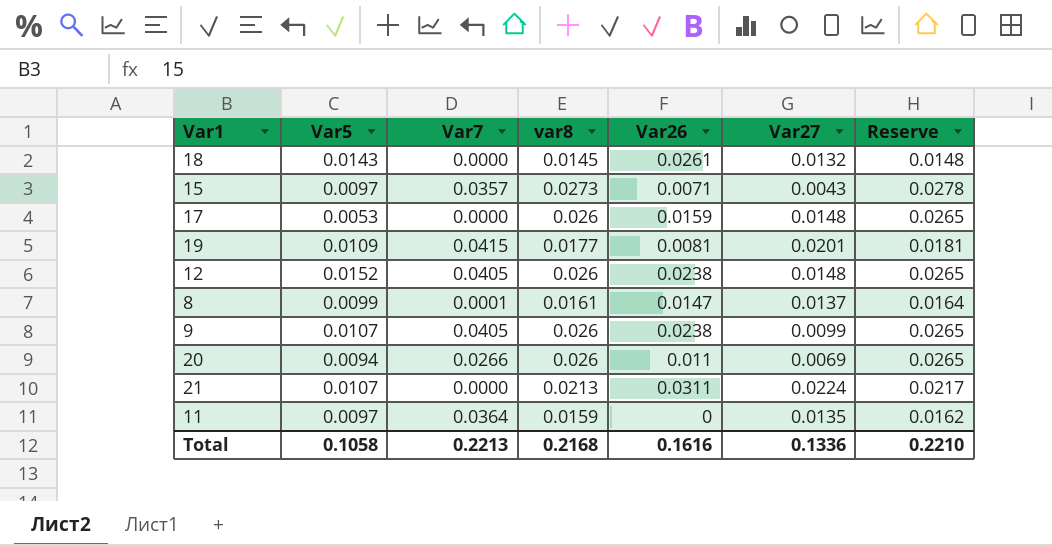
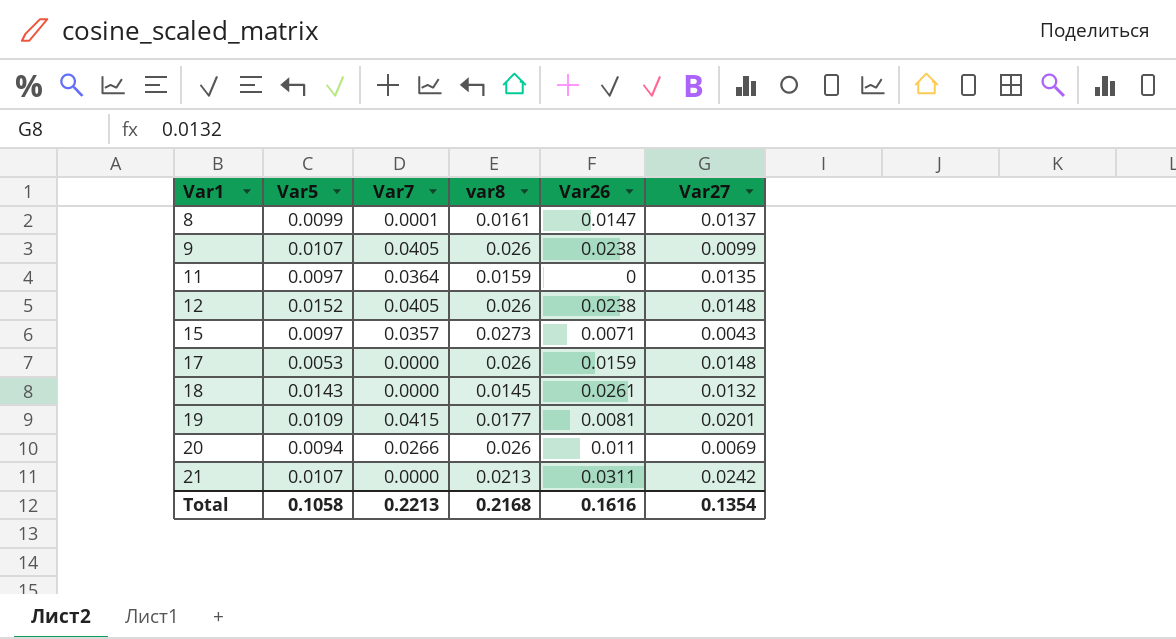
row order: none -> Var1 ascending
column Reserve | formula: [var8] * 1.02 -> none
21 | Var27: 0.0224 -> 0.0242
Total | Var27: 0.1336 -> 0.1354

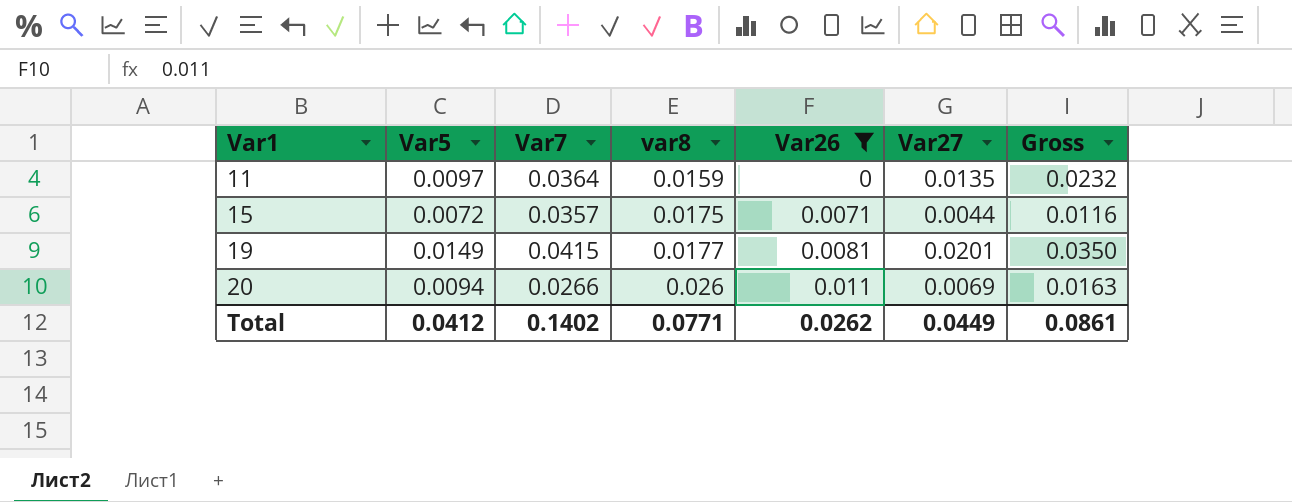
filter: none -> Var26 <= 0.011
column Gross | formula: none -> [Var5] + [Var27]
15 | Var5: 0.0097 -> 0.0072
15 | var8: 0.0273 -> 0.0175
15 | Var27: 0.0043 -> 0.0044
19 | Var5: 0.0109 -> 0.0149
Total | Var5: 0.1058 -> 0.0412
Total | Var7: 0.2213 -> 0.1402
Total | var8: 0.2168 -> 0.0771
Total | Var26: 0.1616 -> 0.0262
Total | Var27: 0.1354 -> 0.0449

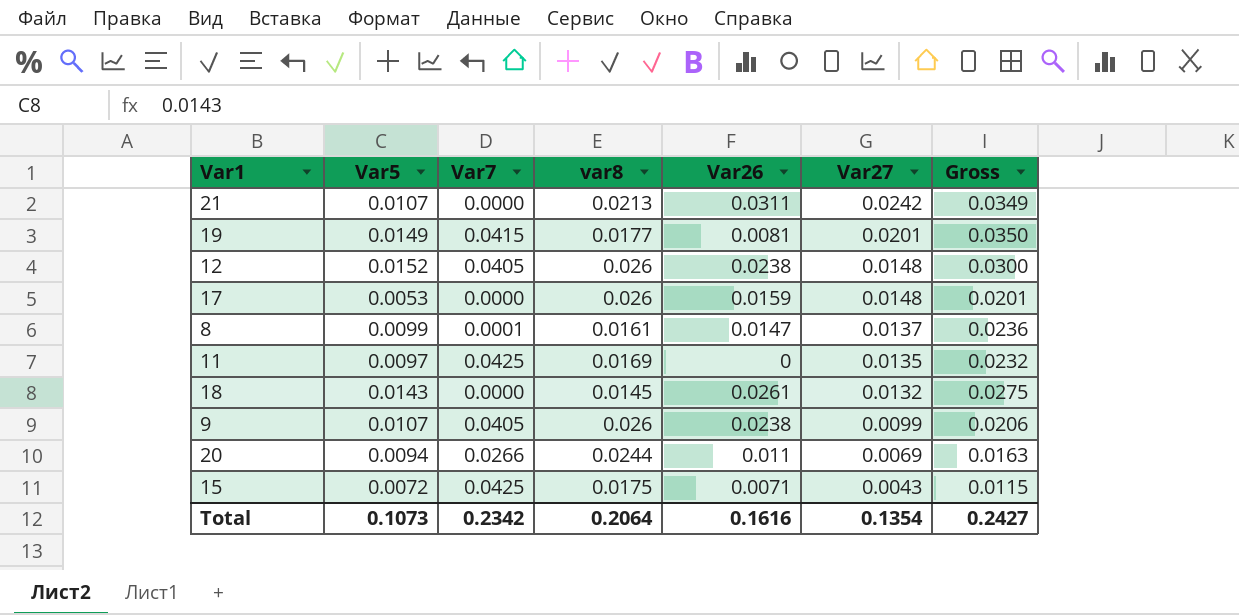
filter: Var26 <= 0.011 -> none
row order: Var1 ascending -> Var27 descending
11 | Var7: 0.0364 -> 0.0425
11 | var8: 0.0159 -> 0.0169
20 | var8: 0.026 -> 0.0244
15 | Var7: 0.0357 -> 0.0425
15 | Var27: 0.0044 -> 0.0043
15 | Gross: 0.0116 -> 0.0115
Total | Var5: 0.0412 -> 0.1073
Total | Var7: 0.1402 -> 0.2342
Total | var8: 0.0771 -> 0.2064
Total | Var26: 0.0262 -> 0.1616
Total | Var27: 0.0449 -> 0.1354
Total | Gross: 0.0861 -> 0.2427

